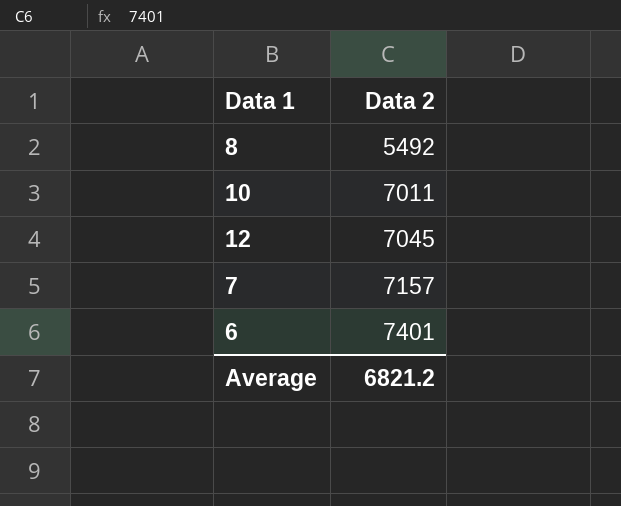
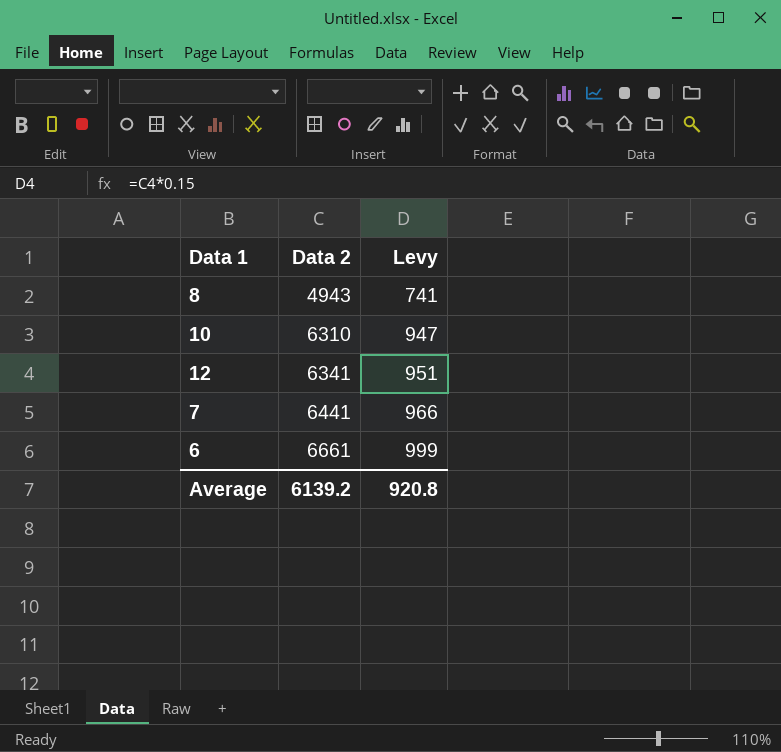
column Levy | formula: none -> [Data 2] * 0.15
8 | Data 2: 5492 -> 4943
10 | Data 2: 7011 -> 6310
12 | Data 2: 7045 -> 6341
7 | Data 2: 7157 -> 6441
6 | Data 2: 7401 -> 6661
Average | Data 2: 6821.2 -> 6139.2

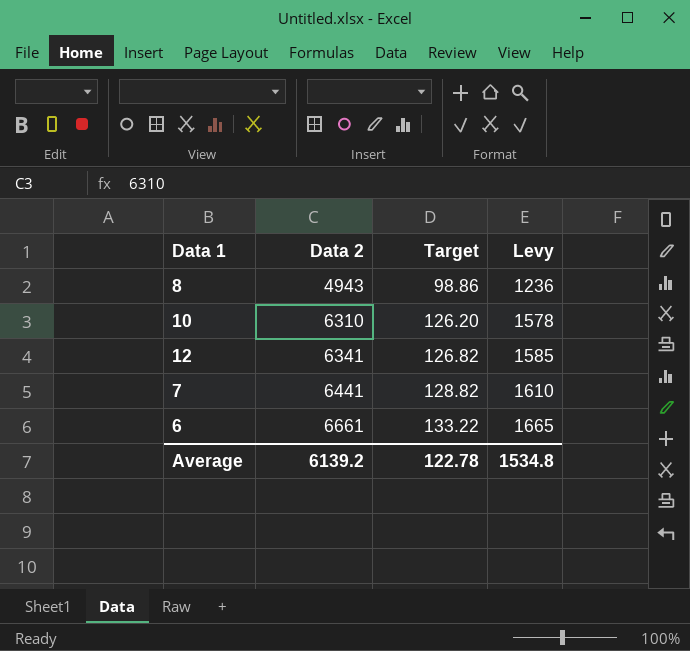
column Target | formula: none -> [Data 2] * 0.02
column Levy | formula: [Data 2] * 0.15 -> [Data 2] * 0.25
Average | Levy: 920.8 -> 1534.8

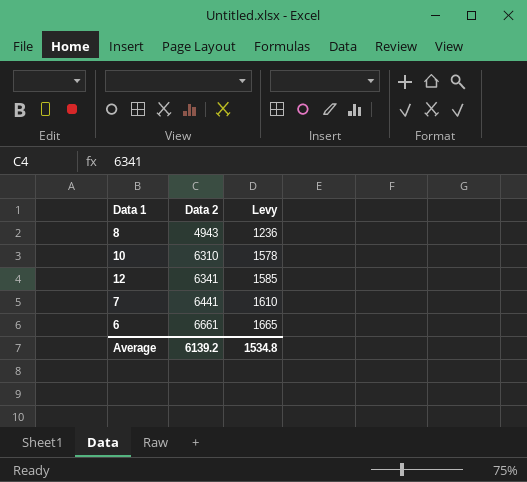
column Target | formula: [Data 2] * 0.02 -> none

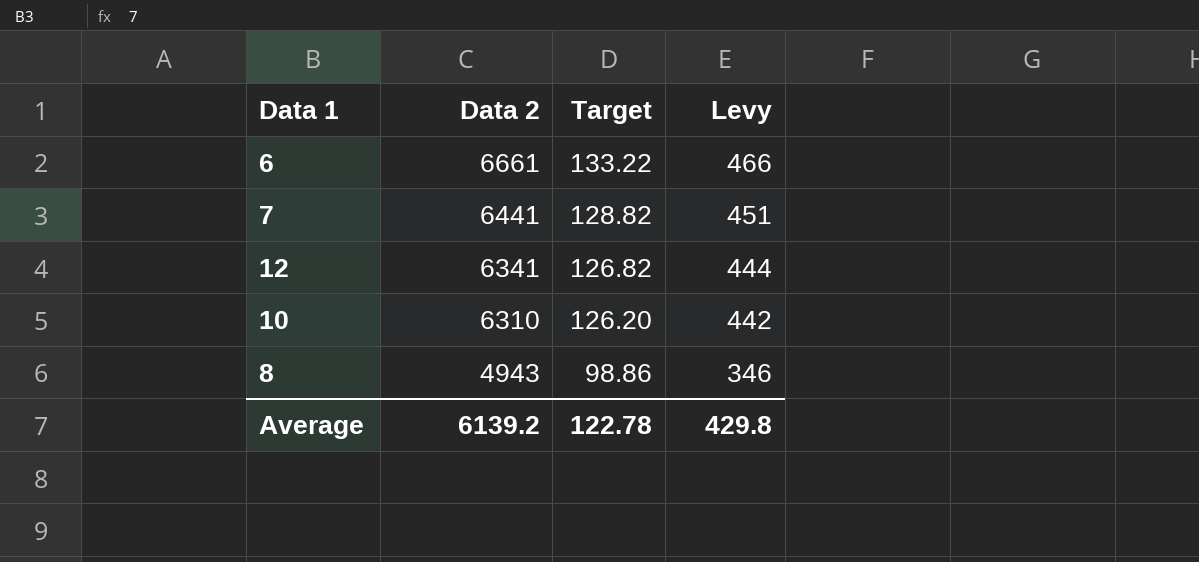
row order: Data 2 ascending -> Data 2 descending
column Target | formula: none -> [Data 2] * 0.02
column Levy | formula: [Data 2] * 0.25 -> [Data 2] * 0.07
Average | Levy: 1534.8 -> 429.8

